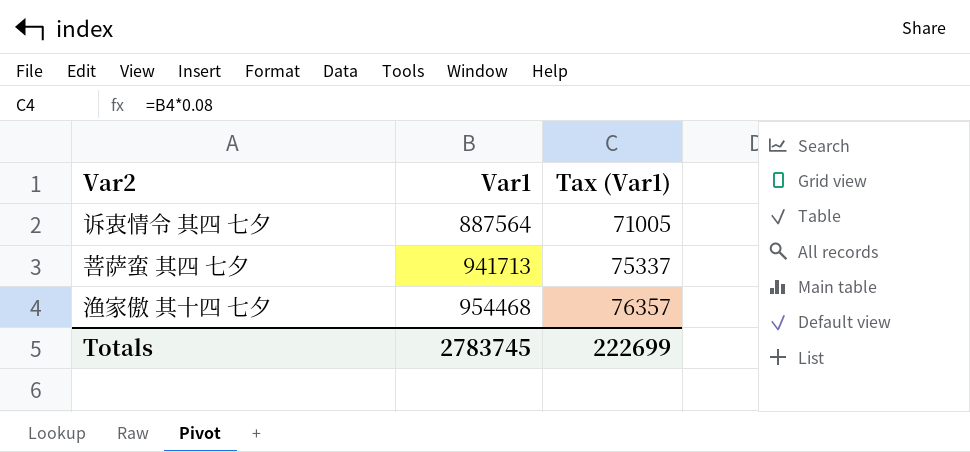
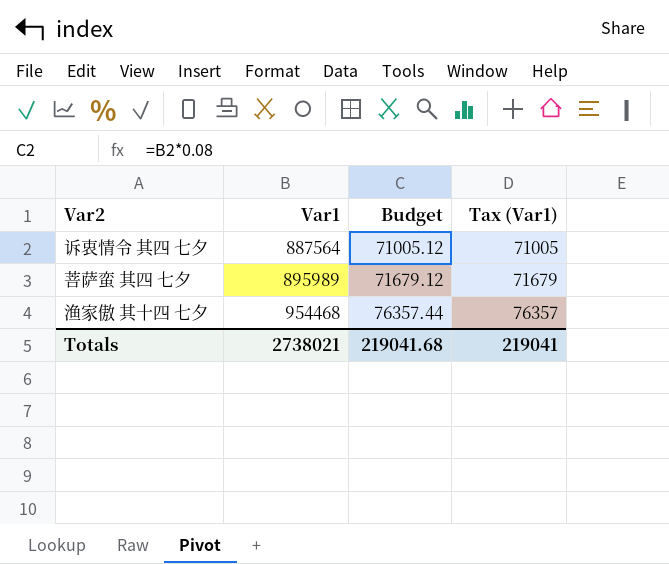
column Budget | formula: none -> [Var1] * 0.08
菩萨蛮 其四 七夕 | Var1: 941713 -> 895989
菩萨蛮 其四 七夕 | Tax (Var1): 75337 -> 71679
Totals | Var1: 2783745 -> 2738021
Totals | Tax (Var1): 222699 -> 219041

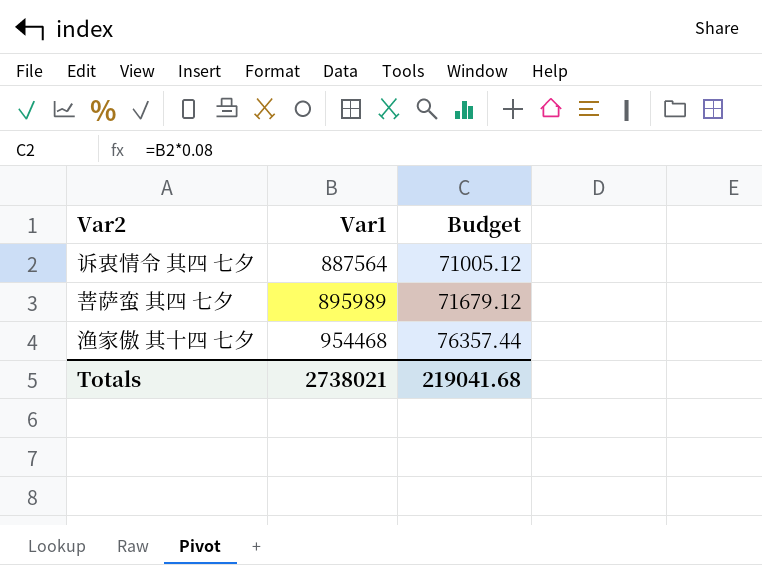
column Tax (Var1) | formula: [Var1] * 0.08 -> none

